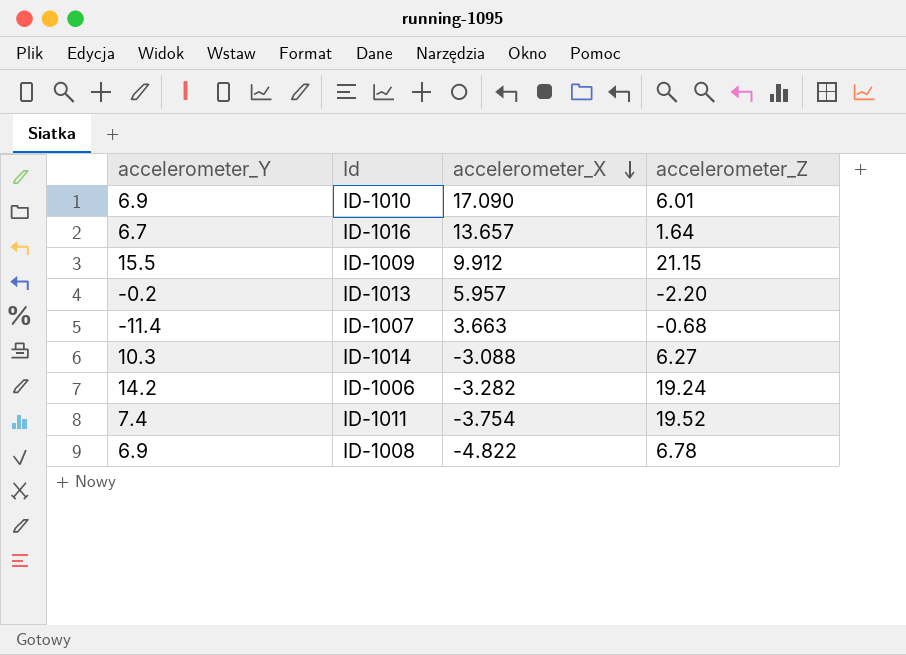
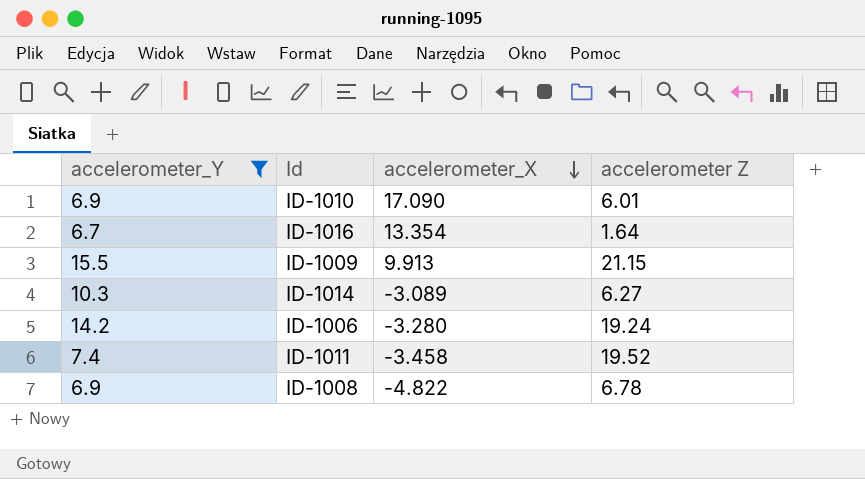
filter: none -> accelerometer_Y >= 6.7
column name: accelerometer_Z -> accelerometer Z
ID-1016 | accelerometer_X: 13.657 -> 13.354
ID-1009 | accelerometer_X: 9.912 -> 9.913
ID-1014 | accelerometer_X: -3.088 -> -3.089
ID-1006 | accelerometer_X: -3.282 -> -3.280
ID-1011 | accelerometer_X: -3.754 -> -3.458

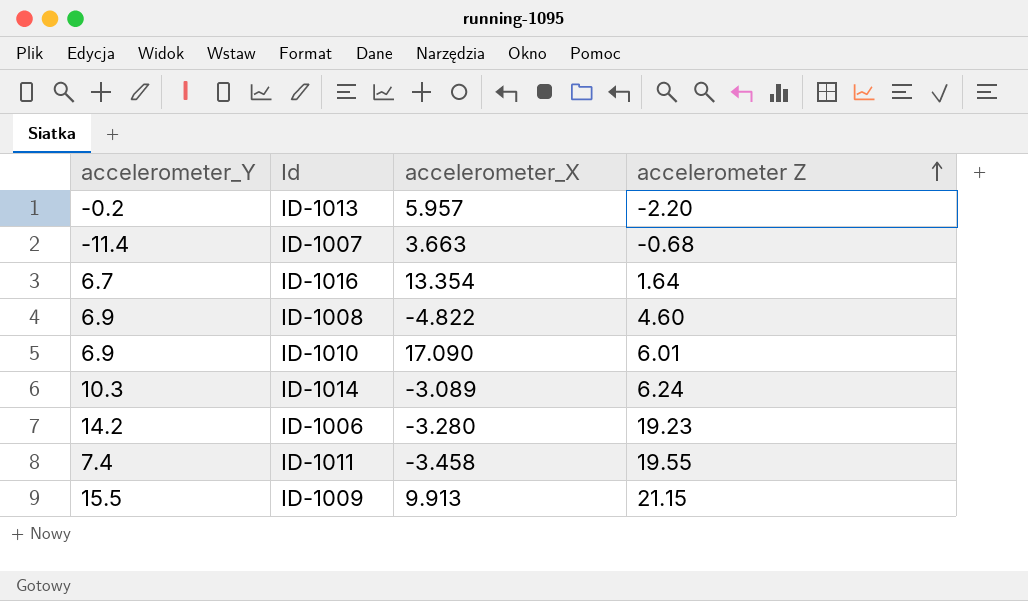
filter: accelerometer_Y >= 6.7 -> none
row order: accelerometer_X descending -> accelerometer Z ascending
ID-1008 | accelerometer Z: 6.78 -> 4.60
ID-1014 | accelerometer Z: 6.27 -> 6.24
ID-1006 | accelerometer Z: 19.24 -> 19.23
ID-1011 | accelerometer Z: 19.52 -> 19.55

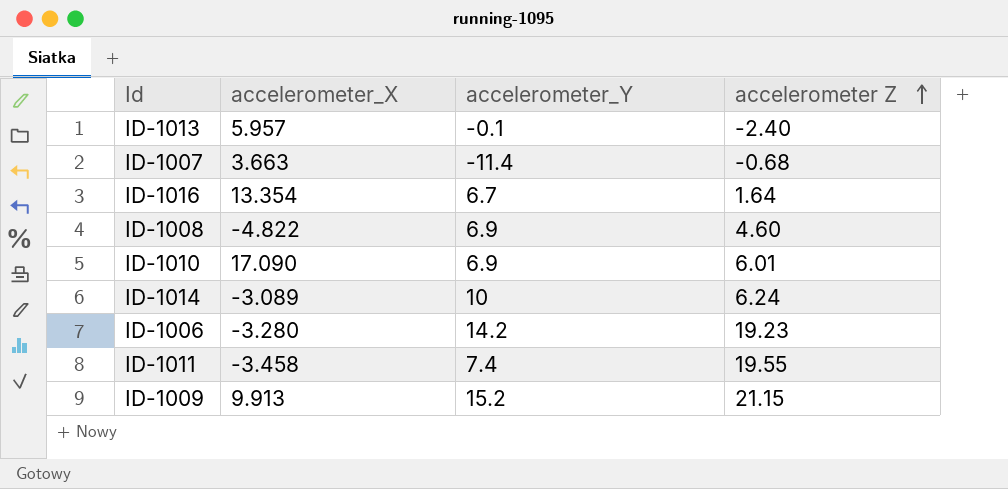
column accelerometer_Y | position: 1 -> 3
ID-1013 | accelerometer_Y: -0.2 -> -0.1
ID-1013 | accelerometer Z: -2.20 -> -2.40
ID-1014 | accelerometer_Y: 10.3 -> 10
ID-1009 | accelerometer_Y: 15.5 -> 15.2

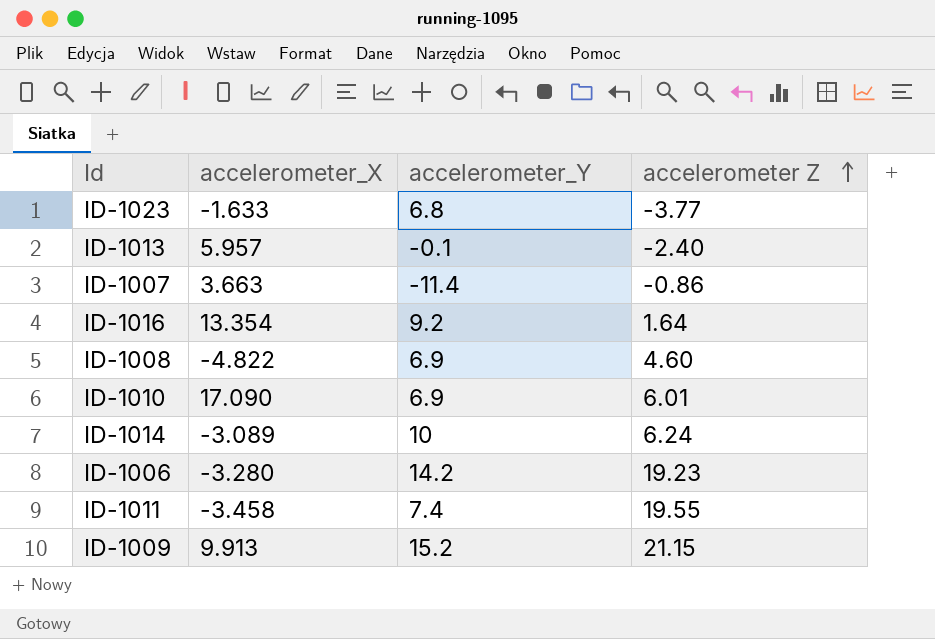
row ID-1023: none -> -1.633 | 6.8 | -3.77
ID-1007 | accelerometer Z: -0.68 -> -0.86
ID-1016 | accelerometer_Y: 6.7 -> 9.2

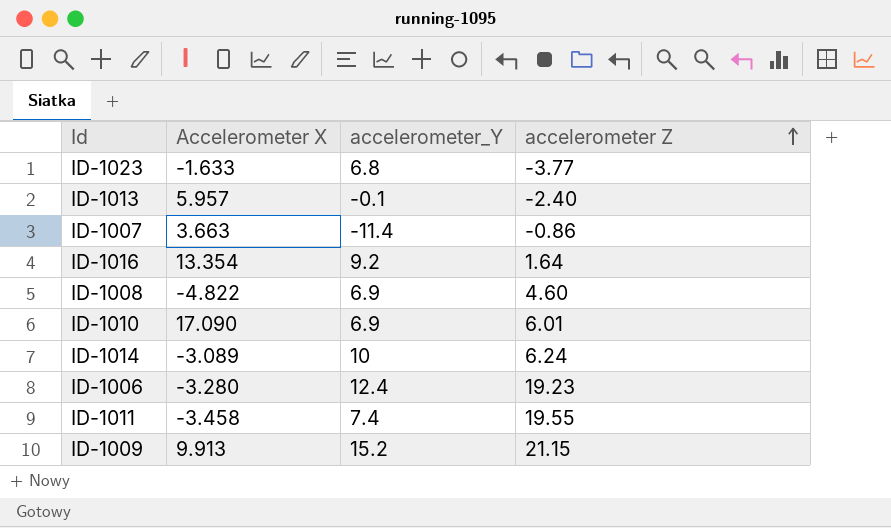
column name: accelerometer_X -> Accelerometer X
ID-1006 | accelerometer_Y: 14.2 -> 12.4

